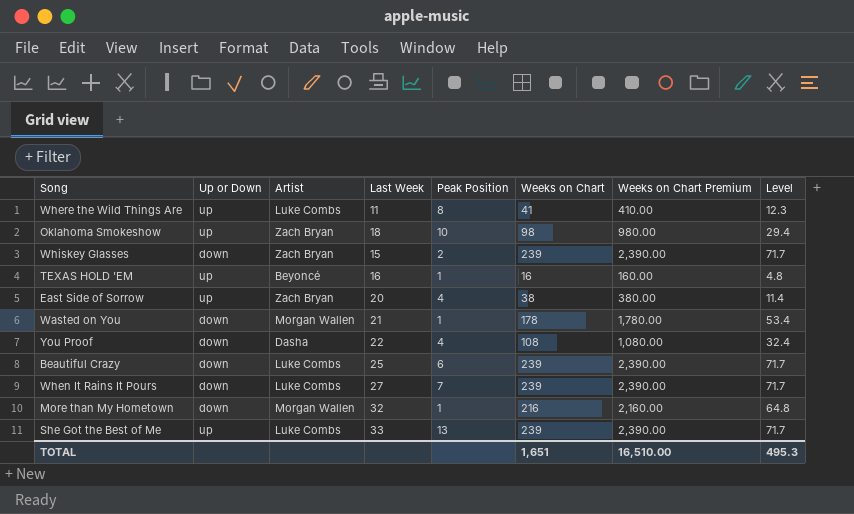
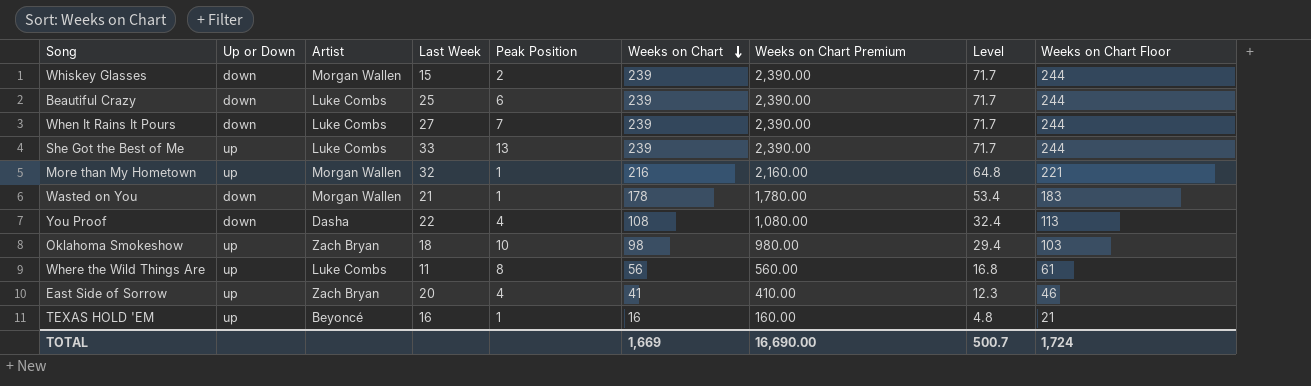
row order: none -> Weeks on Chart descending
column Weeks on Chart Floor | formula: none -> [Weeks on Chart] + 5
Whiskey Glasses | Artist: Zach Bryan -> Morgan Wallen
More than My Hometown | Up or Down: down -> up
Where the Wild Things Are | Weeks on Chart: 41 -> 56
Where the Wild Things Are | Weeks on Chart Premium: 410.00 -> 560.00
Where the Wild Things Are | Level: 12.3 -> 16.8
East Side of Sorrow | Weeks on Chart: 38 -> 41
East Side of Sorrow | Weeks on Chart Premium: 380.00 -> 410.00
East Side of Sorrow | Level: 11.4 -> 12.3
TOTAL | Weeks on Chart: 1,651 -> 1,669
TOTAL | Weeks on Chart Premium: 16,510.00 -> 16,690.00
TOTAL | Level: 495.3 -> 500.7

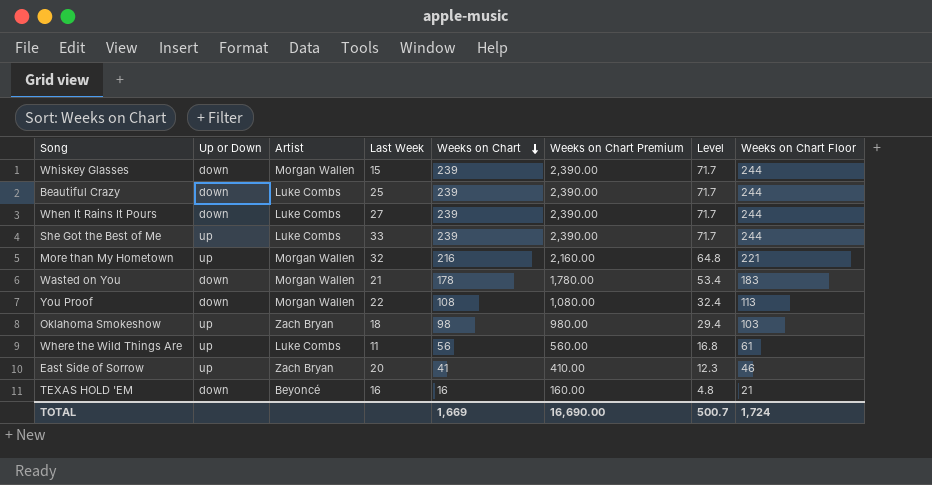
column Peak Position | position: 5 -> none
You Proof | Artist: Dasha -> Morgan Wallen
TEXAS HOLD 'EM | Up or Down: up -> down

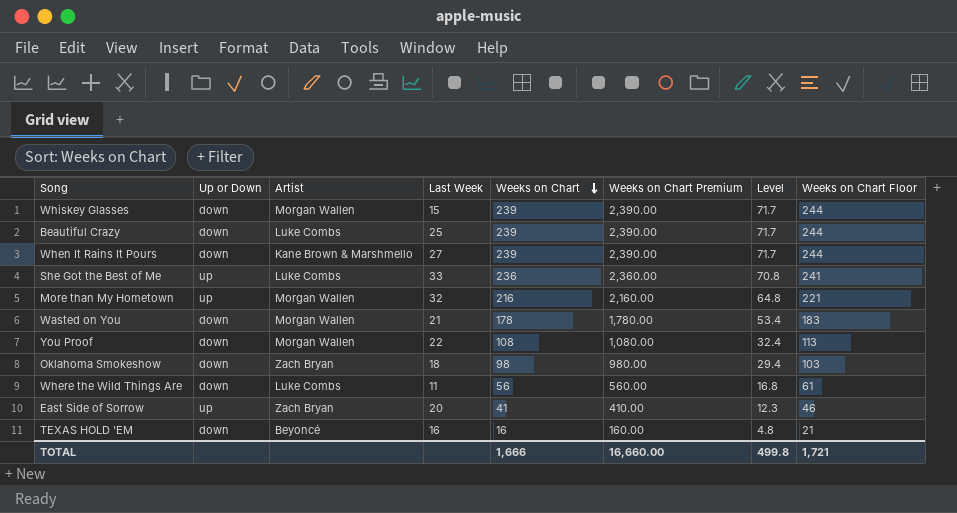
When It Rains It Pours | Artist: Luke Combs -> Kane Brown & Marshmello
She Got the Best of Me | Weeks on Chart: 239 -> 236
She Got the Best of Me | Weeks on Chart Premium: 2,390.00 -> 2,360.00
She Got the Best of Me | Level: 71.7 -> 70.8
She Got the Best of Me | Weeks on Chart Floor: 244 -> 241
Oklahoma Smokeshow | Up or Down: up -> down
Where the Wild Things Are | Up or Down: up -> down
TOTAL | Weeks on Chart: 1,669 -> 1,666
TOTAL | Weeks on Chart Premium: 16,690.00 -> 16,660.00
TOTAL | Level: 500.7 -> 499.8
TOTAL | Weeks on Chart Floor: 1,724 -> 1,721

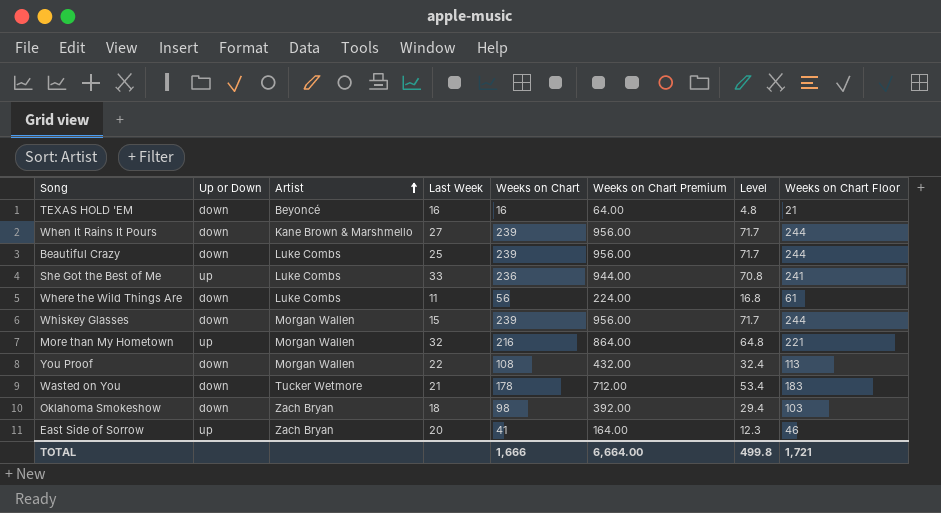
row order: Weeks on Chart descending -> Artist ascending
column Weeks on Chart Premium | formula: [Weeks on Chart] * 10 -> [Weeks on Chart] * 4
Wasted on You | Artist: Morgan Wallen -> Tucker Wetmore
TOTAL | Weeks on Chart Premium: 16,660.00 -> 6,664.00

